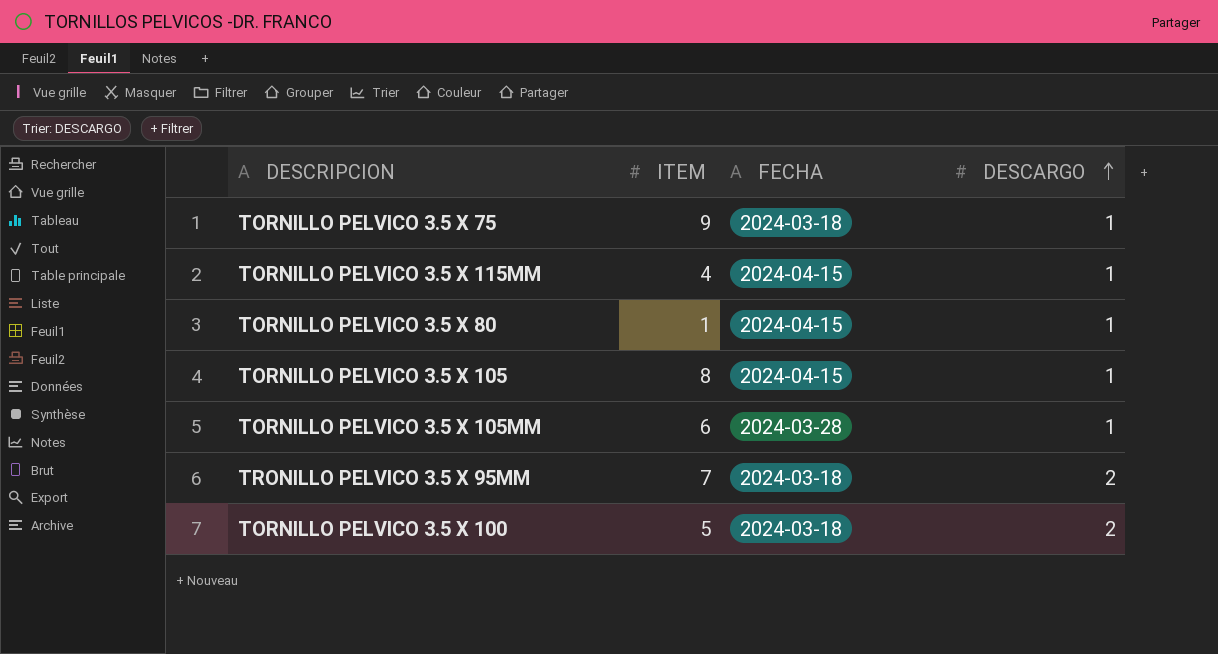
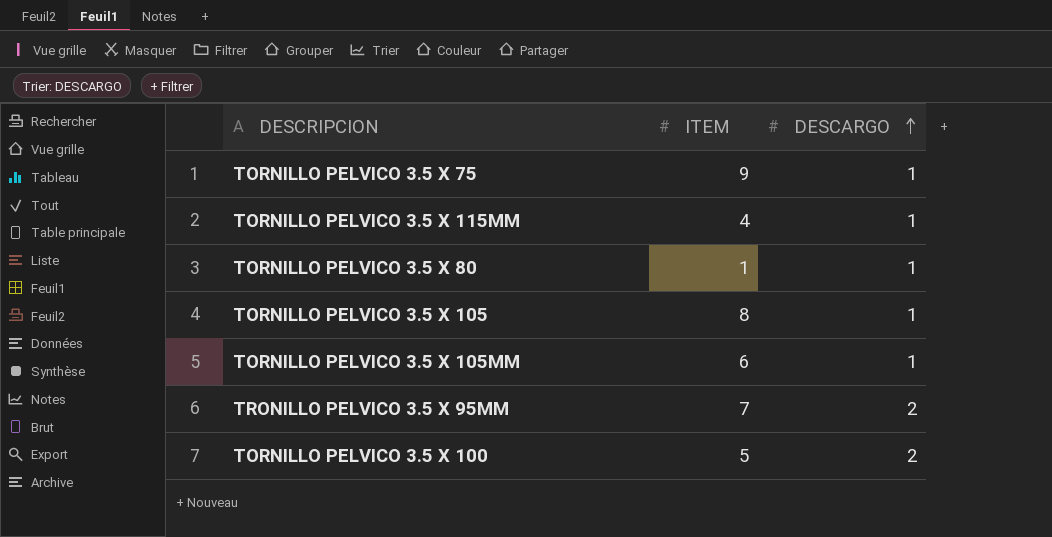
column FECHA | position: 3 -> none

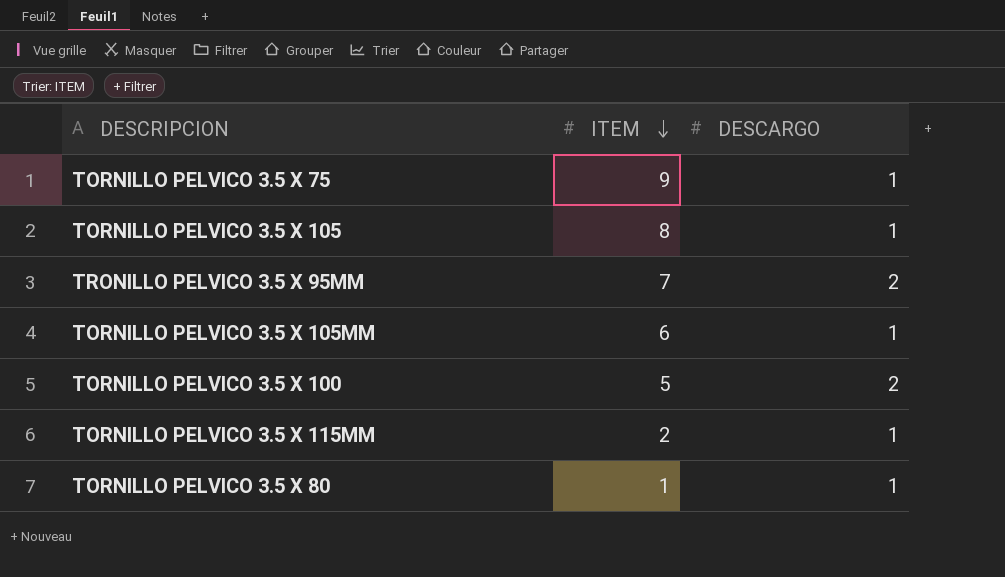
row order: DESCARGO ascending -> ITEM descending
TORNILLO PELVICO 3.5 X 115MM | ITEM: 4 -> 2

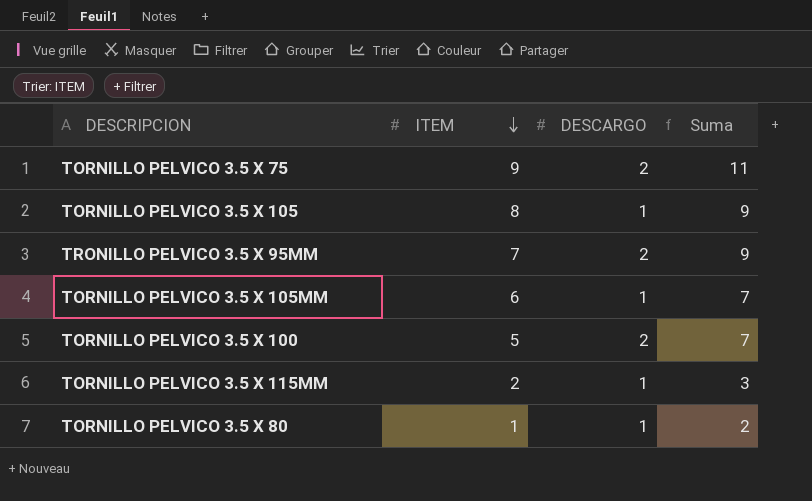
column Suma | formula: none -> [ITEM] + [DESCARGO]
TORNILLO PELVICO 3.5 X 75 | DESCARGO: 1 -> 2

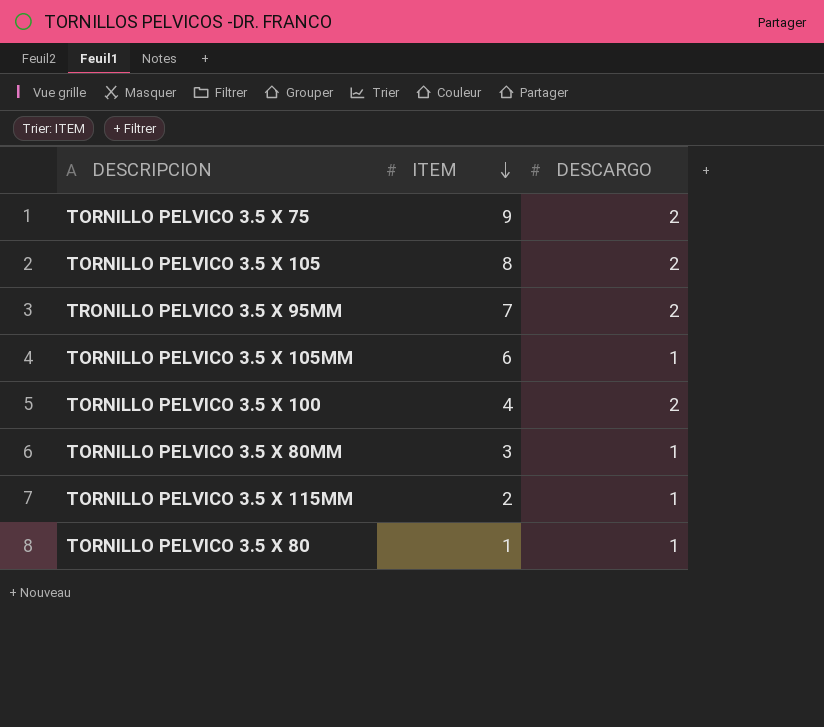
column Suma | formula: [ITEM] + [DESCARGO] -> none
TORNILLO PELVICO 3.5 X 105 | DESCARGO: 1 -> 2
TORNILLO PELVICO 3.5 X 100 | ITEM: 5 -> 4
row TORNILLO PELVICO 3.5 X 80MM: none -> 3 | 1

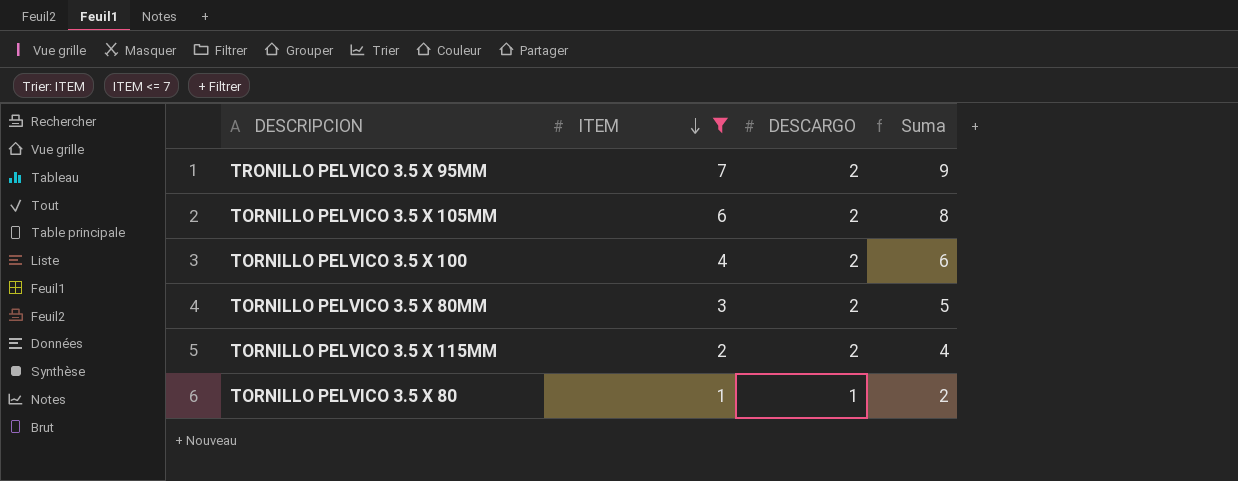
filter: none -> ITEM <= 7
column Suma | formula: none -> [ITEM] + [DESCARGO]
TORNILLO PELVICO 3.5 X 105MM | DESCARGO: 1 -> 2
TORNILLO PELVICO 3.5 X 80MM | DESCARGO: 1 -> 2
TORNILLO PELVICO 3.5 X 115MM | DESCARGO: 1 -> 2

